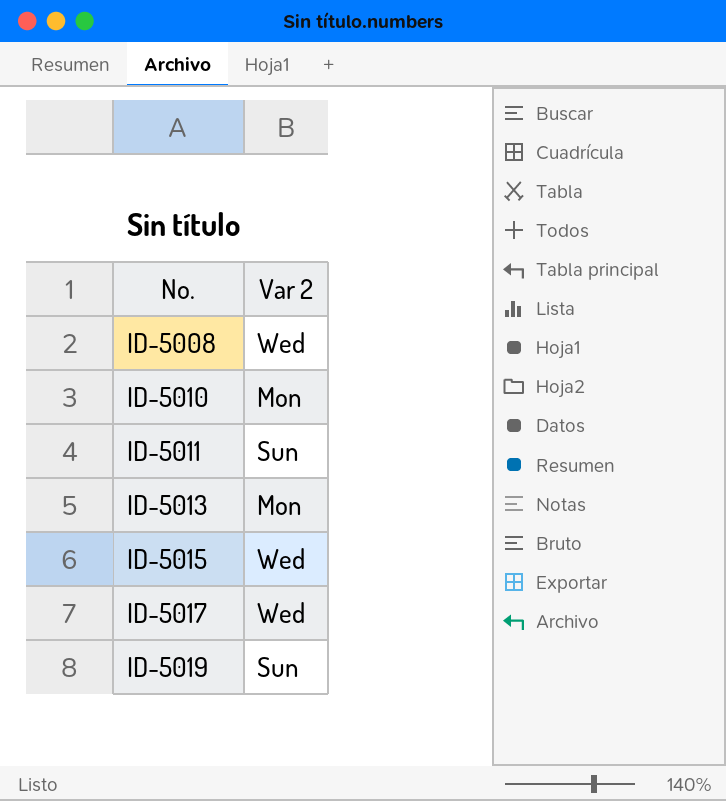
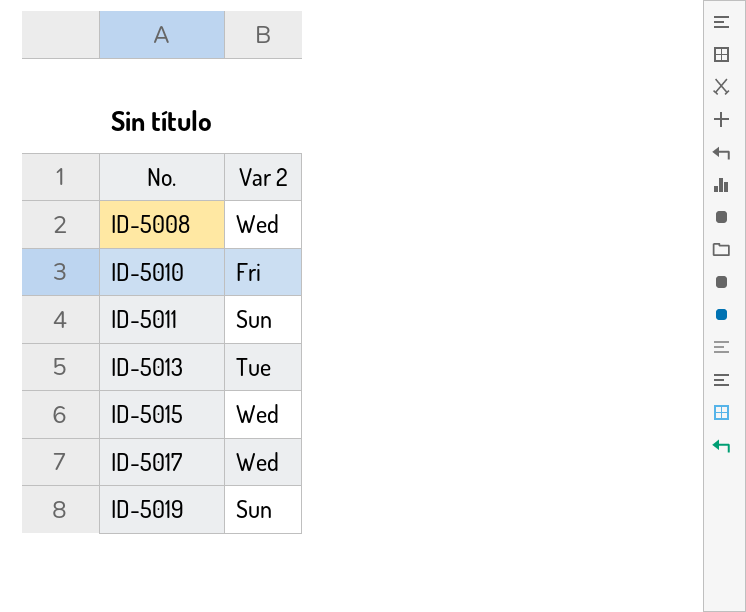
ID-5010 | Var 2: Mon -> Fri
ID-5013 | Var 2: Mon -> Tue

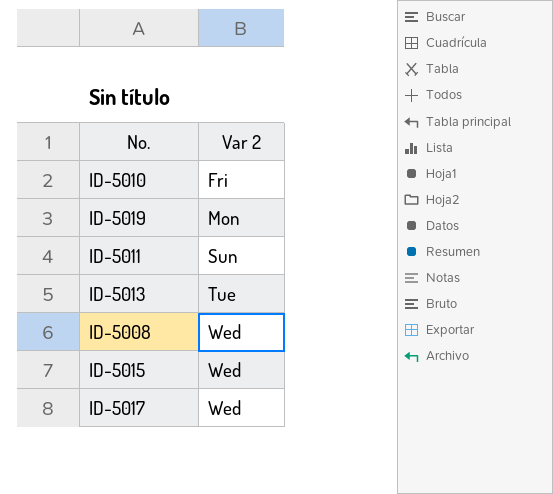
row order: No. ascending -> Var 2 ascending
ID-5019 | Var 2: Sun -> Mon

